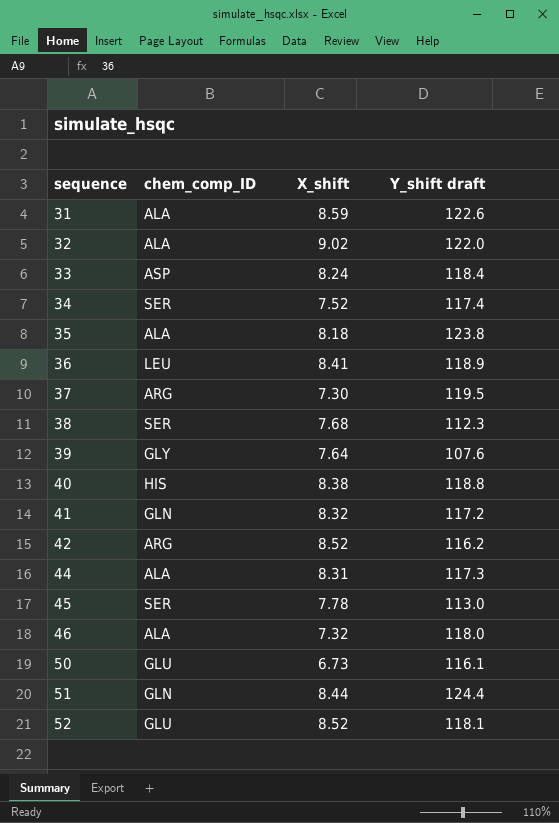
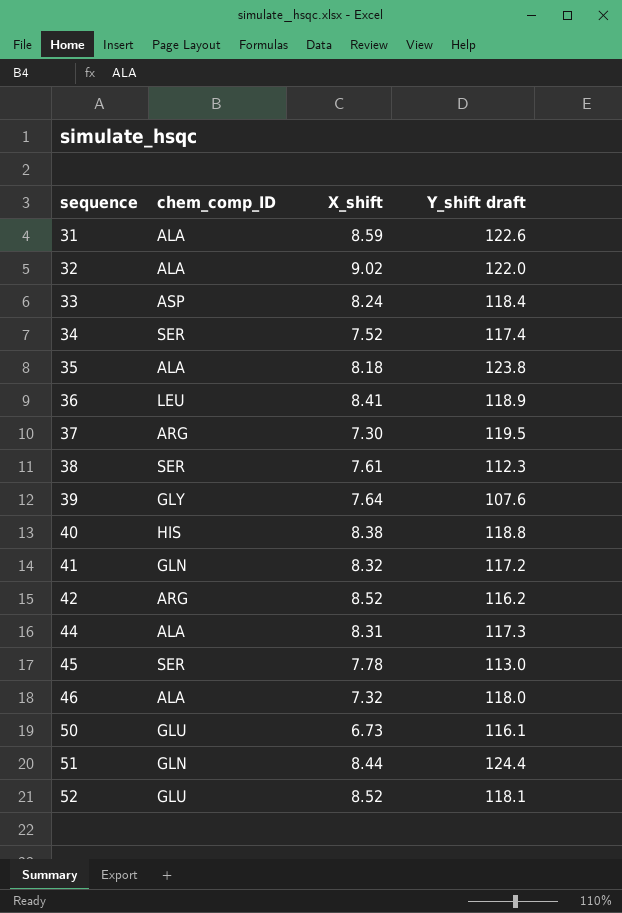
38 | X_shift: 7.68 -> 7.61

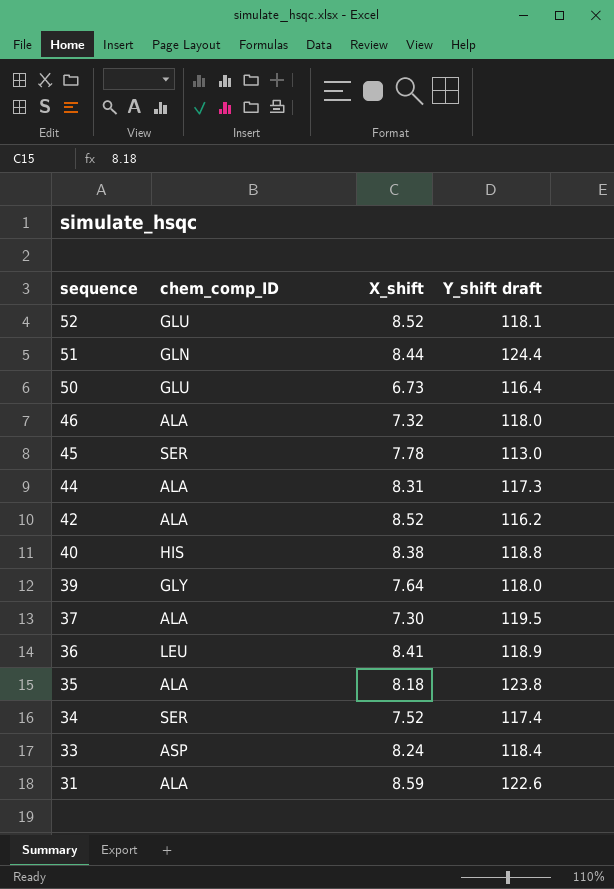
row order: sequence ascending -> sequence descending
row 32: ALA | 9.02 | 122.0 -> none
row 38: SER | 7.61 | 112.3 -> none
row 41: GLN | 8.32 | 117.2 -> none
50 | Y_shift draft: 116.1 -> 116.4
42 | chem_comp_ID: ARG -> ALA
39 | Y_shift draft: 107.6 -> 118.0
37 | chem_comp_ID: ARG -> ALA

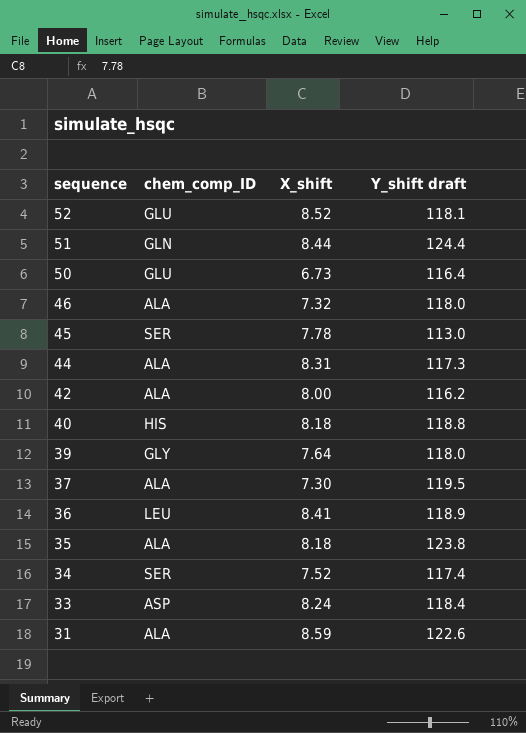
42 | X_shift: 8.52 -> 8.00
40 | X_shift: 8.38 -> 8.18

